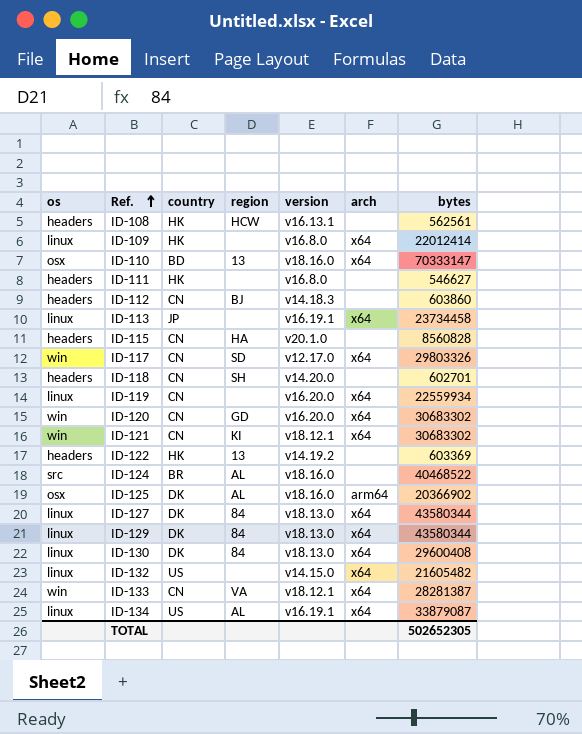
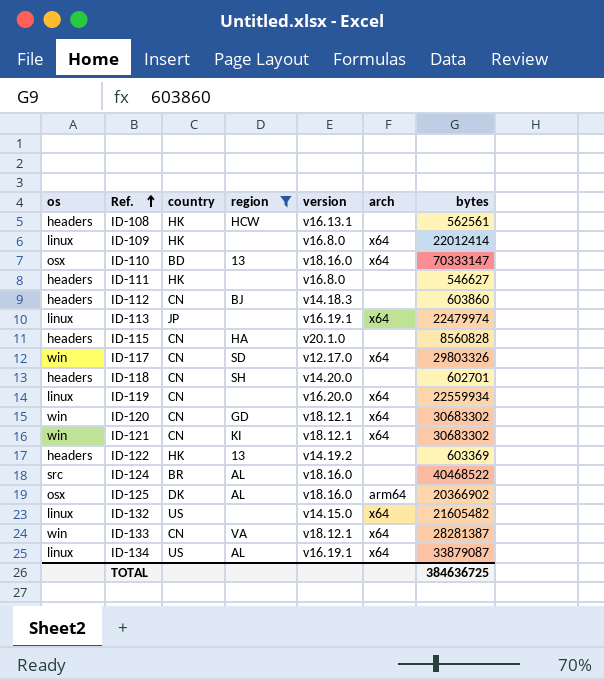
filter: none -> region != 84
ID-113 | bytes: 23734458 -> 22479974
ID-120 | version: v16.20.0 -> v18.12.1
TOTAL | bytes: 502652305 -> 384636725

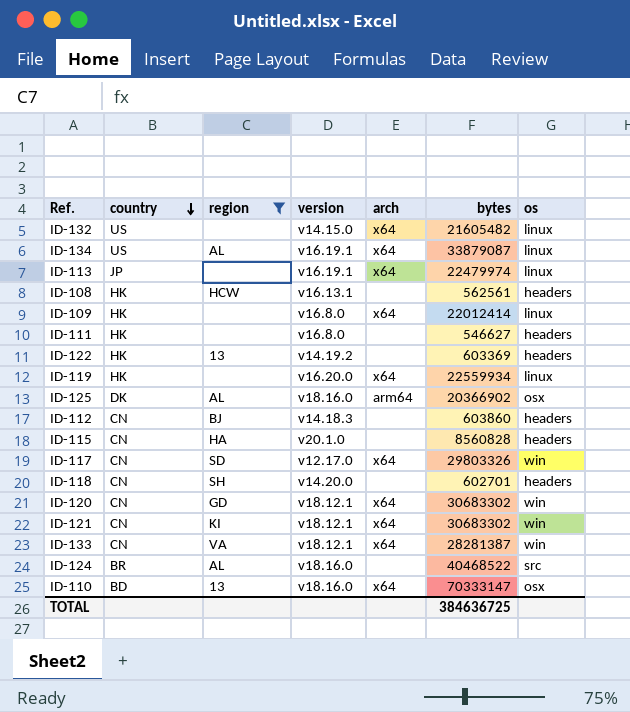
row order: Ref. ascending -> country descending
column os | position: 1 -> 7
ID-119 | country: CN -> HK

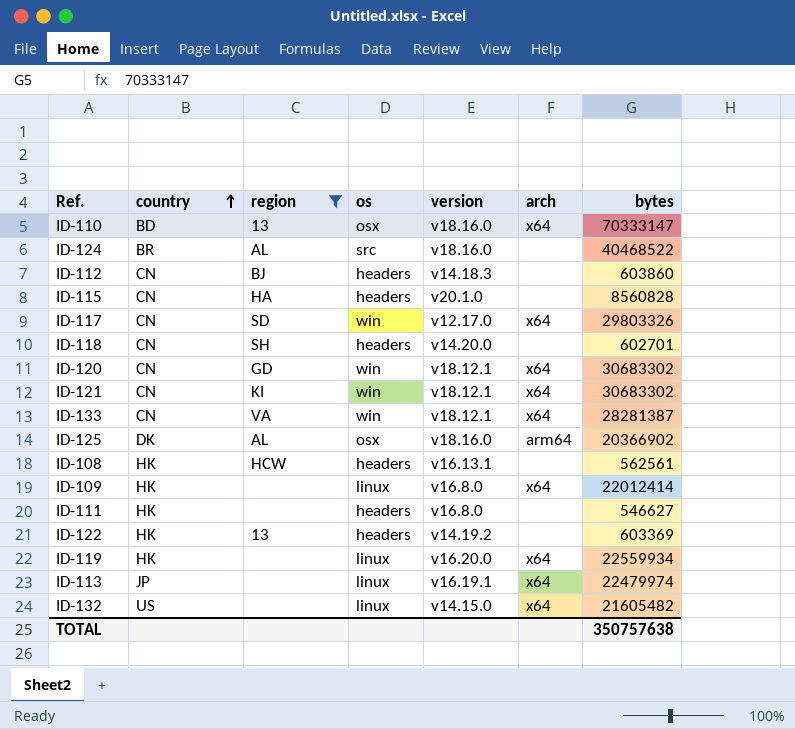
row order: country descending -> country ascending
column os | position: 7 -> 4
row ID-134: US | AL | v16.19.1 | x64 | 33879087 | linux -> none
TOTAL | bytes: 384636725 -> 350757638

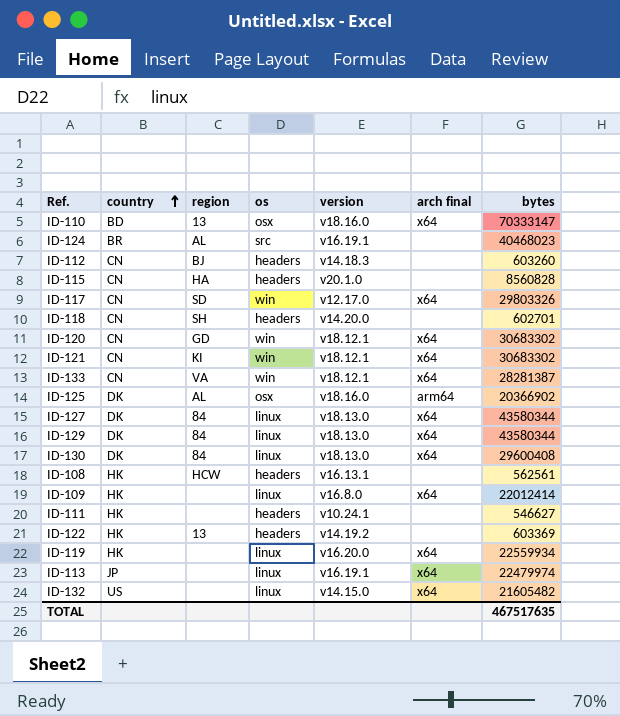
filter: region != 84 -> none
column name: arch -> arch final
ID-124 | version: v18.16.0 -> v16.19.1
ID-124 | bytes: 40468522 -> 40468023
ID-112 | bytes: 603860 -> 603260
ID-111 | version: v16.8.0 -> v10.24.1
TOTAL | bytes: 350757638 -> 467517635

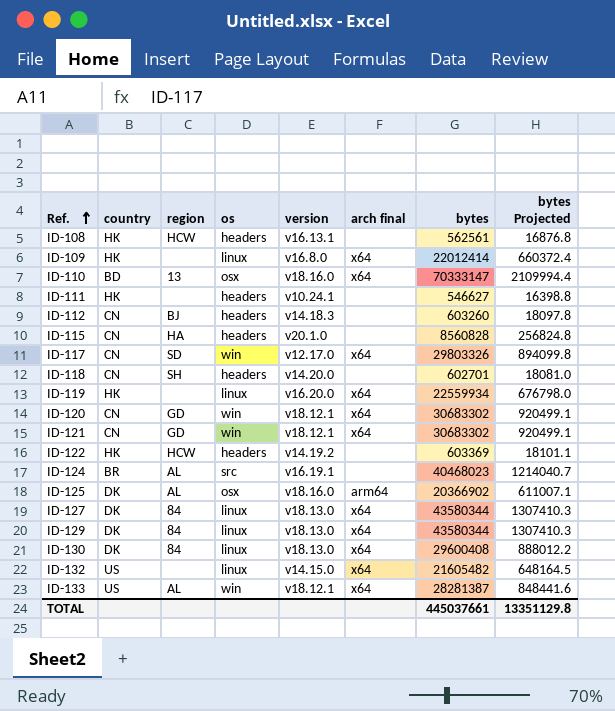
row order: country ascending -> Ref. ascending
column bytes Projected | formula: none -> [bytes] * 0.03
row ID-113: JP | none | linux | v16.19.1 | x64 | 22479974 -> none
ID-121 | region: KI -> GD
ID-122 | region: 13 -> HCW
ID-133 | country: CN -> US
ID-133 | region: VA -> AL
TOTAL | bytes: 467517635 -> 445037661

